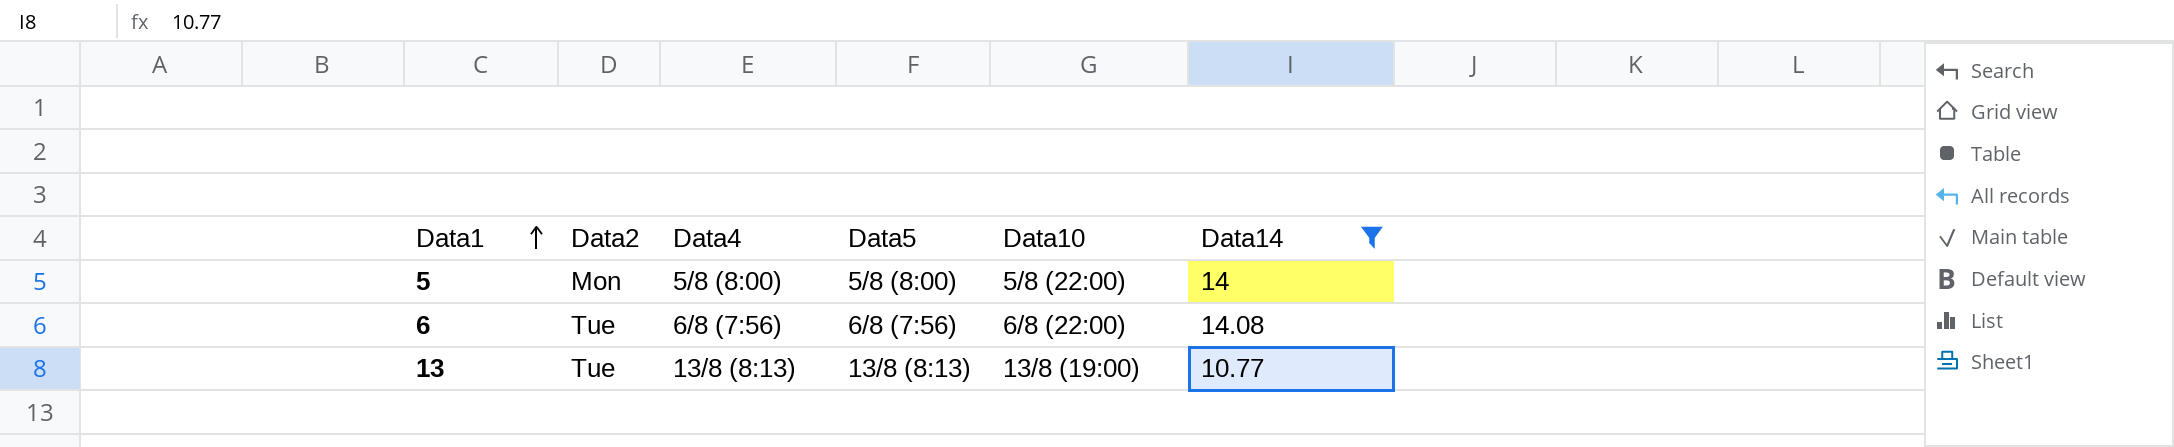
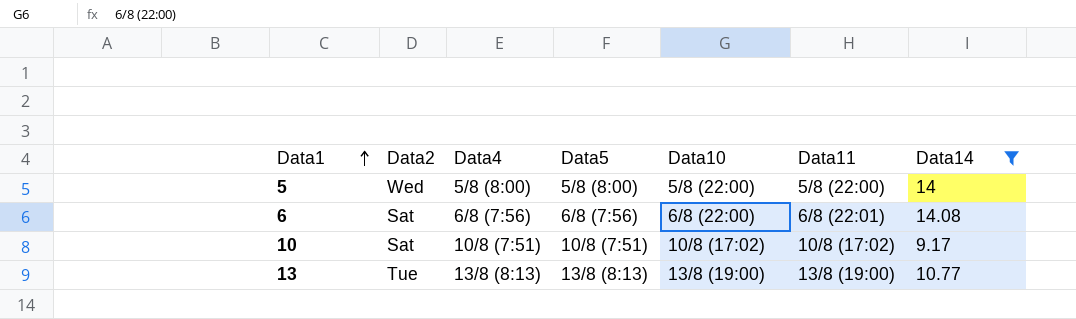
column Data11 | position: none -> 6
5 | Data2: Mon -> Wed
6 | Data2: Tue -> Sat
row 10: none -> Sat | 10/8 (7:51) | 10/8 (7:51) | 10/8 (17:02) | 10/8 (17:02) | 9.17

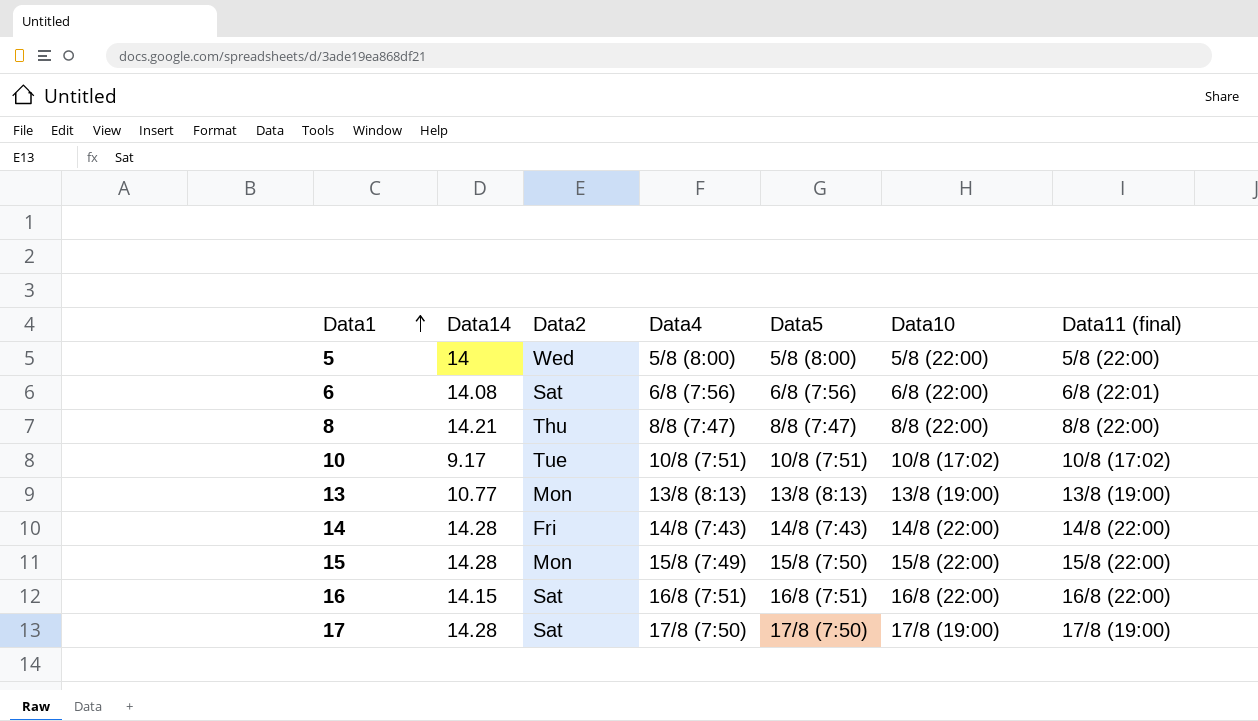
filter: Data14 <= 14.08 -> none
column Data14 | position: 7 -> 2
column name: Data11 -> Data11 (final)
10 | Data2: Sat -> Tue
13 | Data2: Tue -> Mon

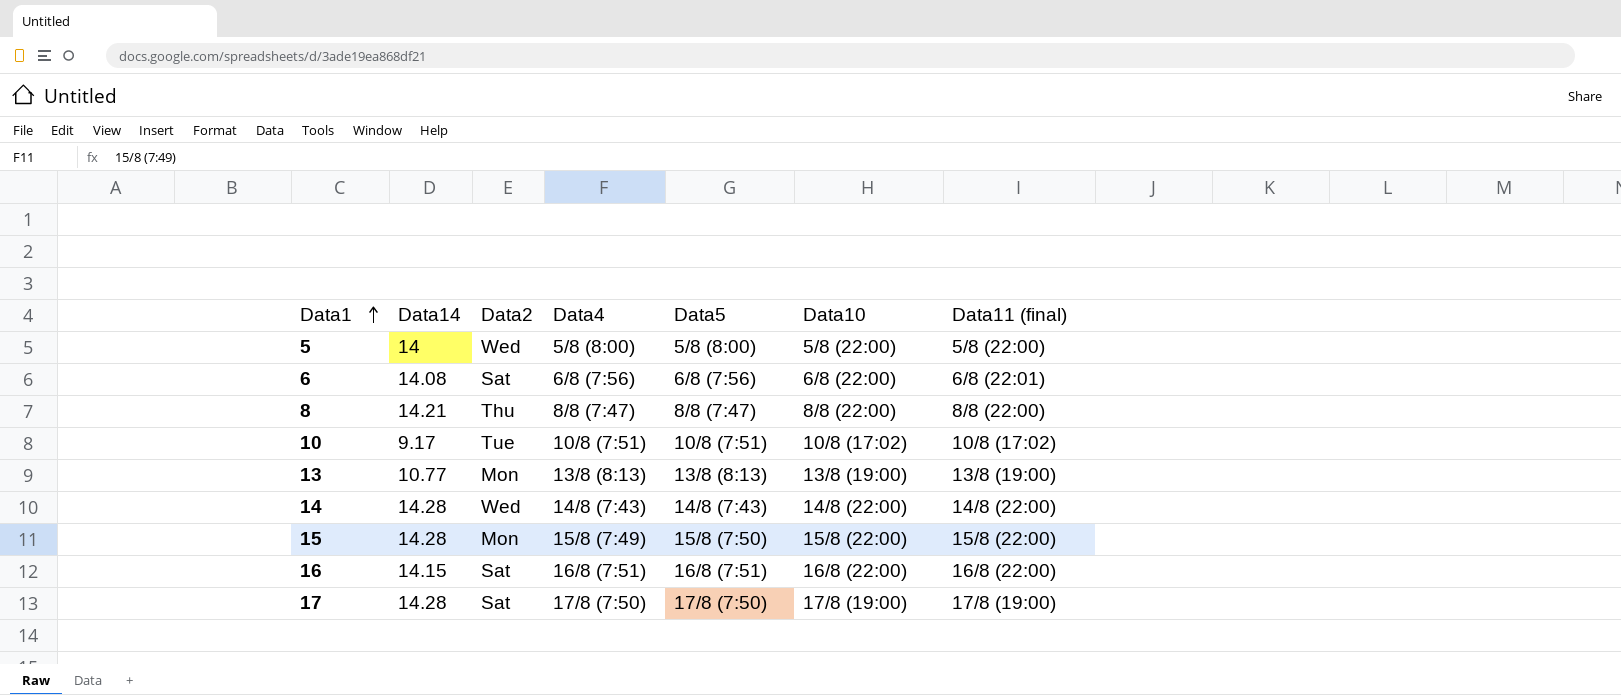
14 | Data2: Fri -> Wed

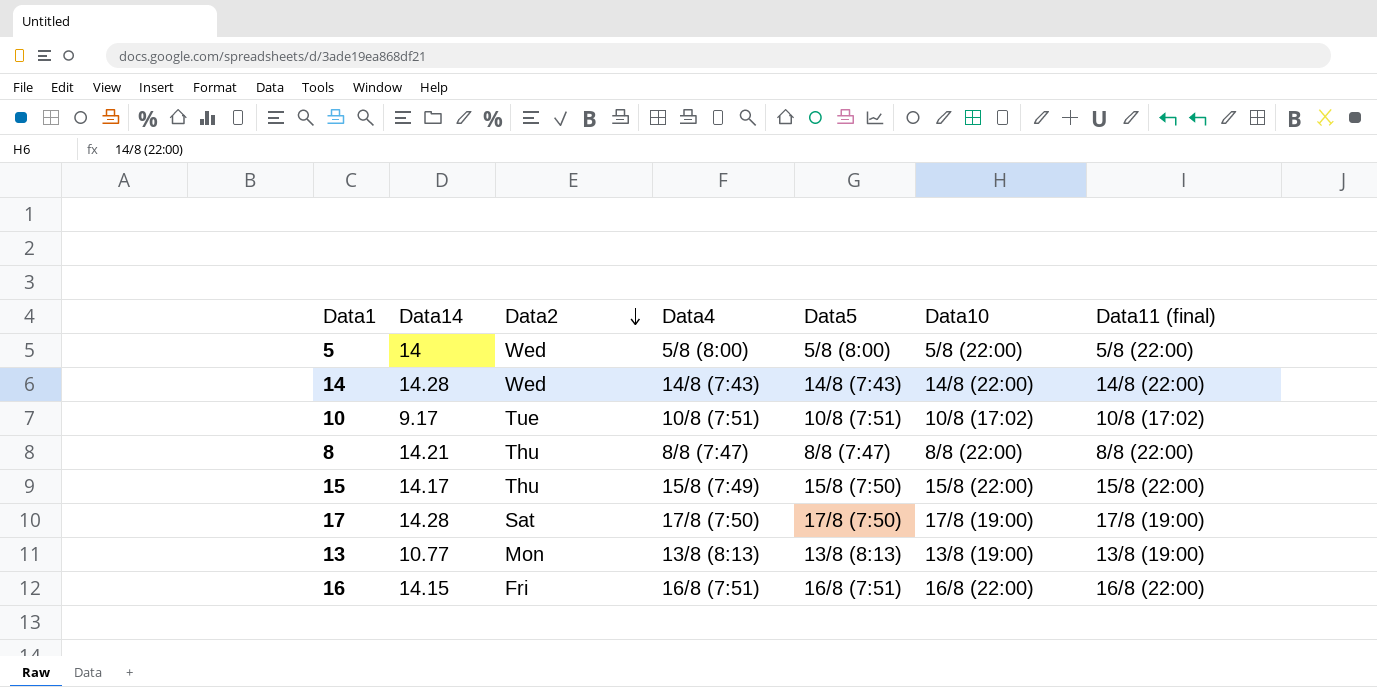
row order: Data1 ascending -> Data2 descending
row 6: 14.08 | Sat | 6/8 (7:56) | 6/8 (7:56) | 6/8 (22:00) | 6/8 (22:01) -> none
15 | Data14: 14.28 -> 14.17
15 | Data2: Mon -> Thu
16 | Data2: Sat -> Fri

